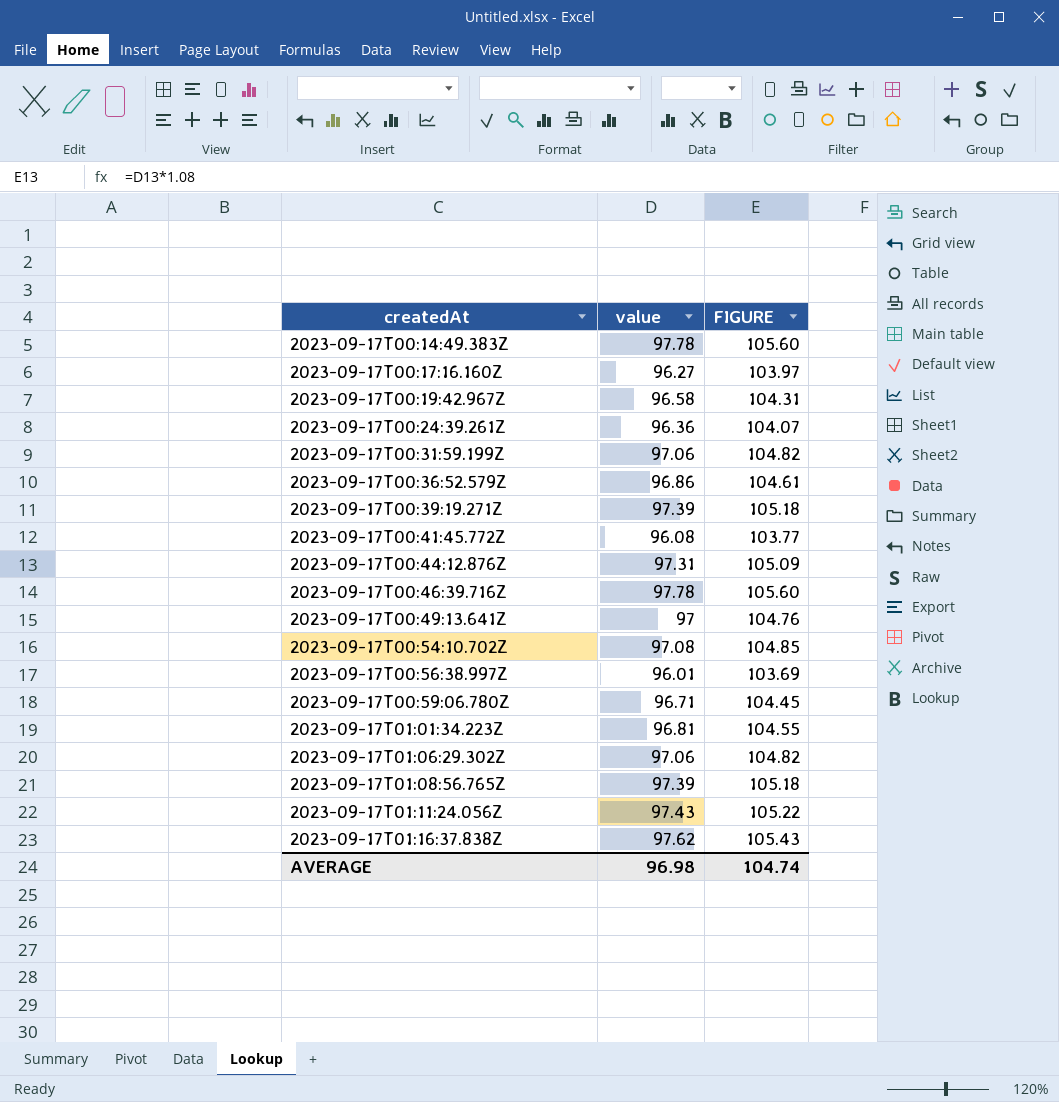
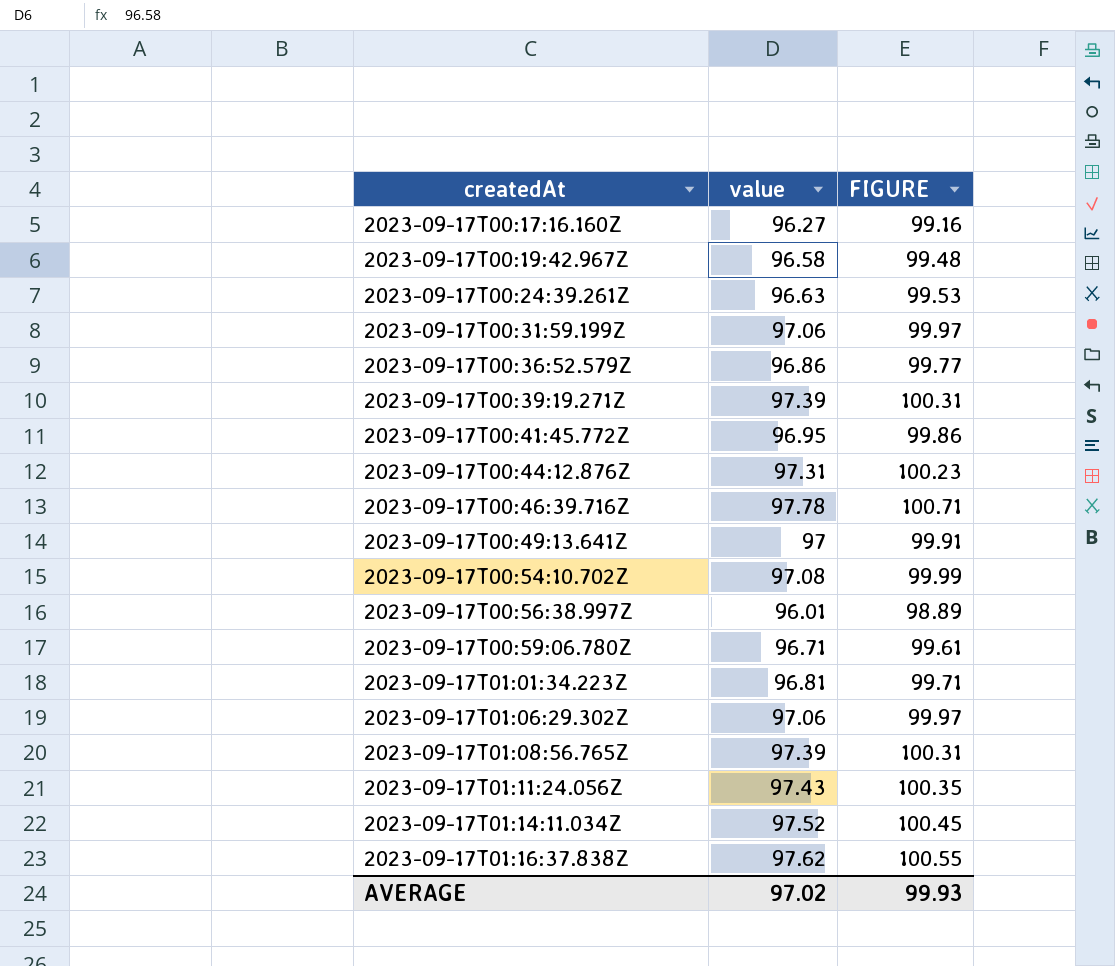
column FIGURE | formula: [value] * 1.08 -> [value] * 1.03
row 2023-09-17T00:14:49.383Z: 97.78 | 105.60 -> none
2023-09-17T00:24:39.261Z | value: 96.36 -> 96.63
2023-09-17T00:41:45.772Z | value: 96.08 -> 96.95
row 2023-09-17T01:14:11.034Z: none -> 97.52 | 100.45
AVERAGE | value: 96.98 -> 97.02
AVERAGE | FIGURE: 104.74 -> 99.93

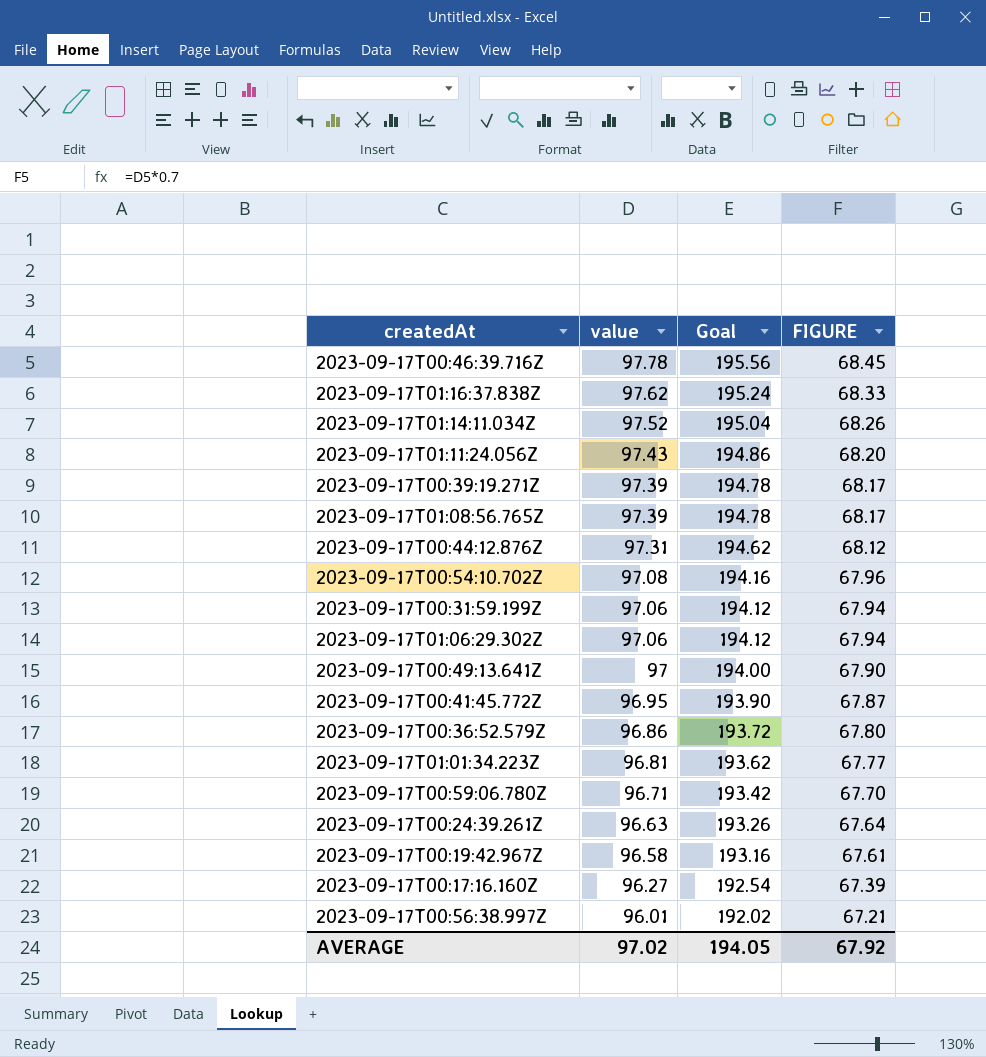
row order: createdAt ascending -> value descending
column Goal | formula: none -> [value] * 2
column FIGURE | formula: [value] * 1.03 -> [value] * 0.7
AVERAGE | FIGURE: 99.93 -> 67.92

